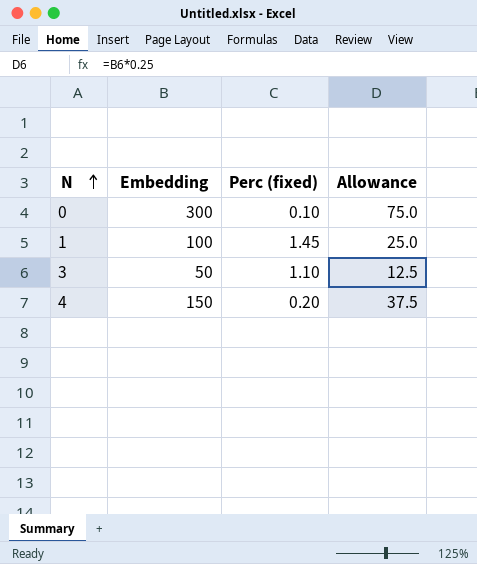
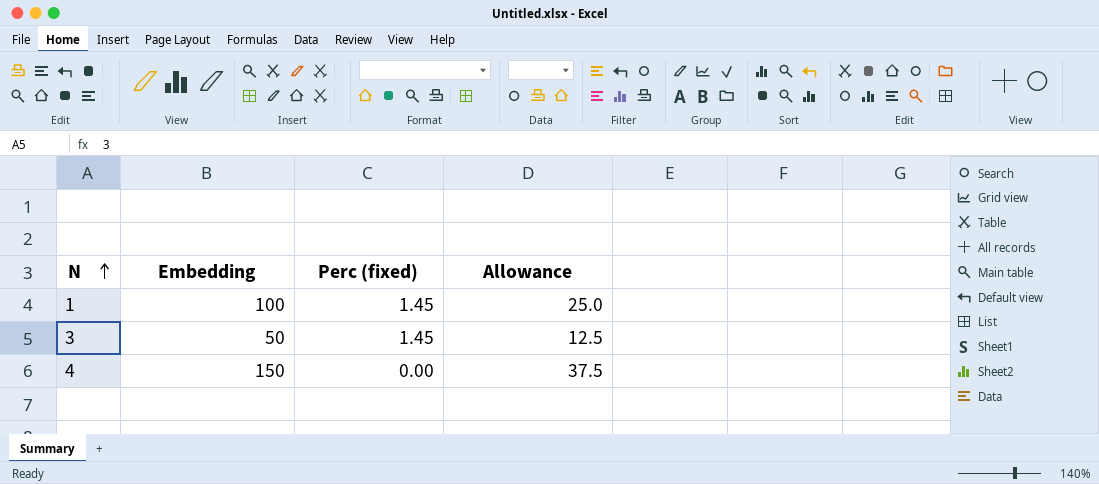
row 0: 300 | 0.10 | 75.0 -> none
3 | Perc (fixed): 1.10 -> 1.45
4 | Perc (fixed): 0.20 -> 0.00

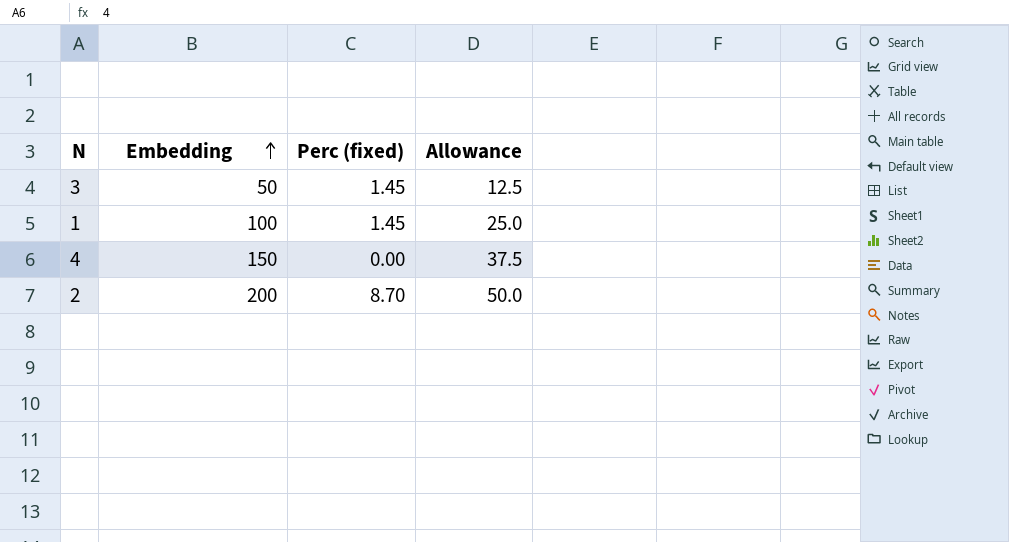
row order: N ascending -> Embedding ascending
row 2: none -> 200 | 8.70 | 50.0

